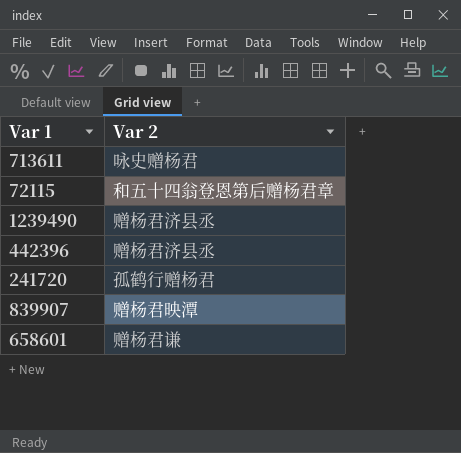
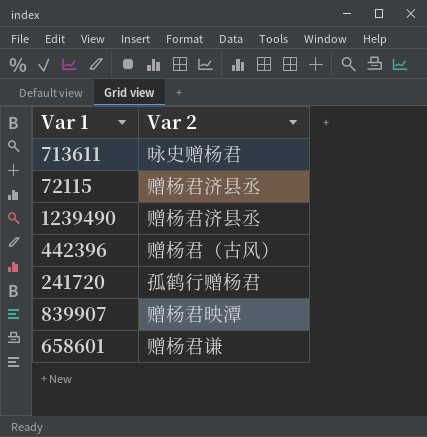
72115 | Var 2: 和五十四翁登恩第后赠杨君章 -> 赠杨君济县丞
442396 | Var 2: 赠杨君济县丞 -> 赠杨君（古风）

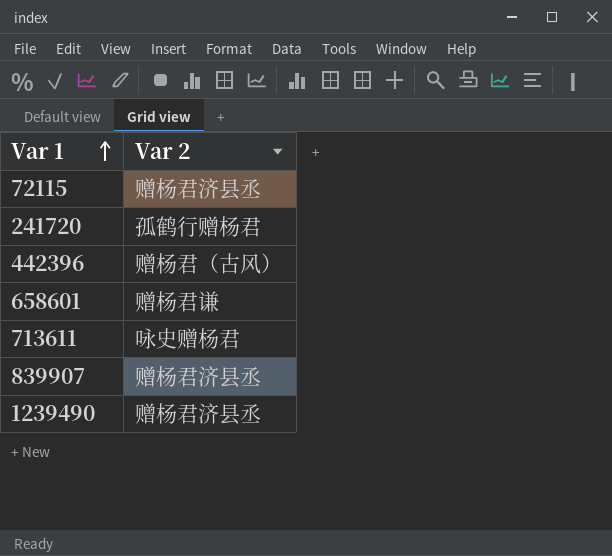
row order: none -> Var 1 ascending
839907 | Var 2: 赠杨君映潭 -> 赠杨君济县丞

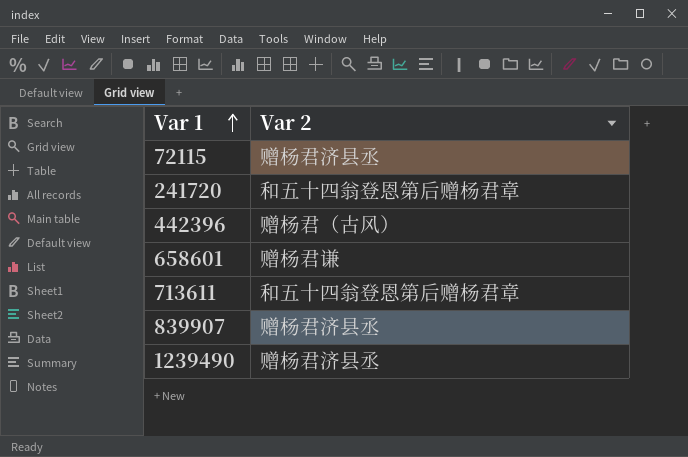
241720 | Var 2: 孤鹤行赠杨君 -> 和五十四翁登恩第后赠杨君章
713611 | Var 2: 咏史赠杨君 -> 和五十四翁登恩第后赠杨君章

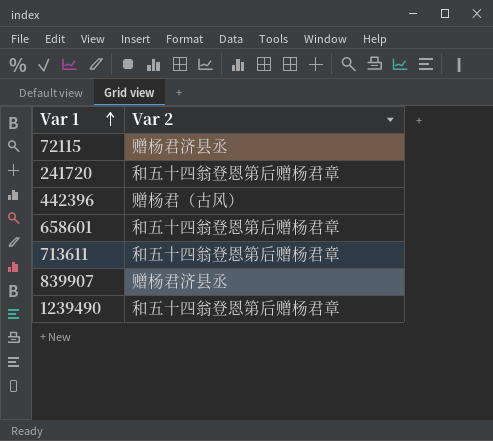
658601 | Var 2: 赠杨君谦 -> 和五十四翁登恩第后赠杨君章
1239490 | Var 2: 赠杨君济县丞 -> 和五十四翁登恩第后赠杨君章

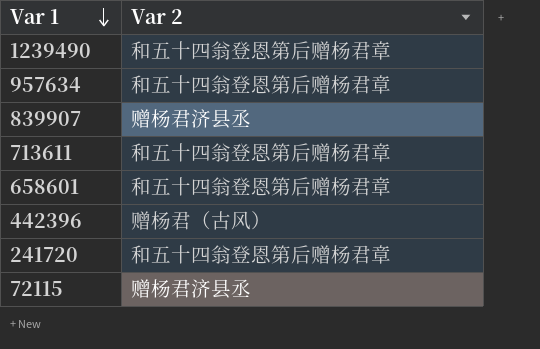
row order: Var 1 ascending -> Var 1 descending
row 957634: none -> 和五十四翁登恩第后赠杨君章

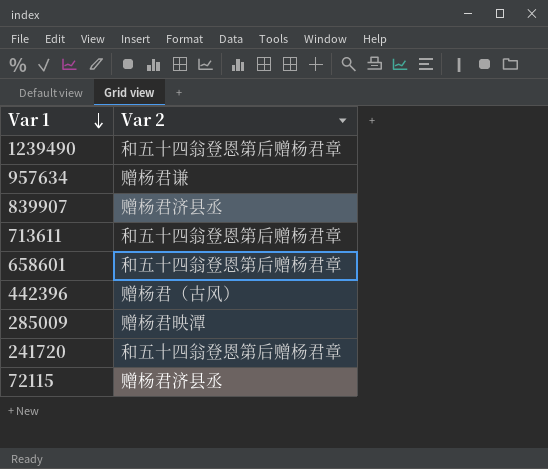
957634 | Var 2: 和五十四翁登恩第后赠杨君章 -> 赠杨君谦
row 285009: none -> 赠杨君映潭

